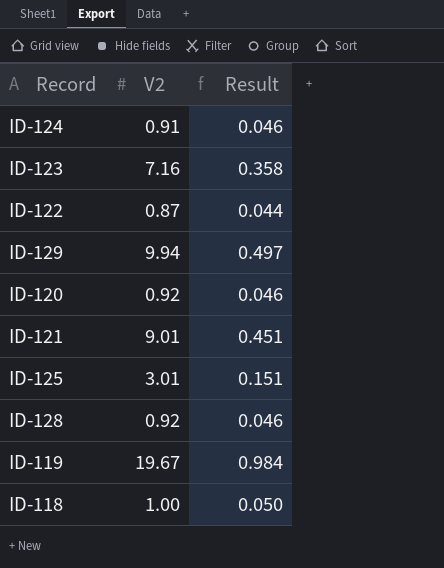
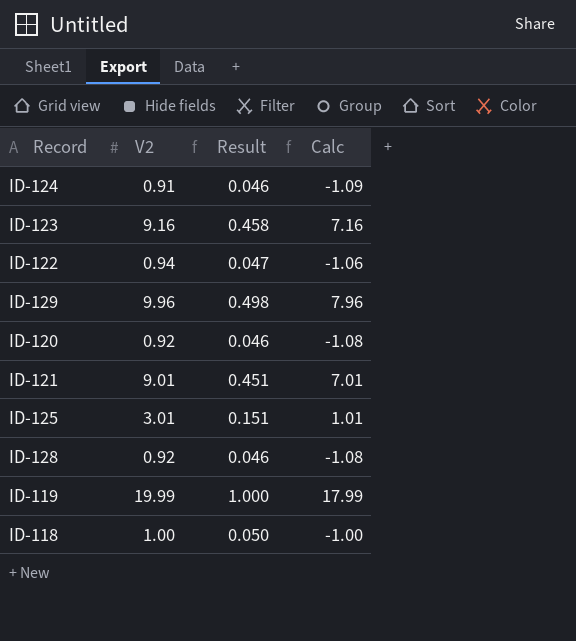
column Calc | formula: none -> [V2] - 2
ID-123 | V2: 7.16 -> 9.16
ID-123 | Result: 0.358 -> 0.458
ID-122 | V2: 0.87 -> 0.94
ID-122 | Result: 0.044 -> 0.047
ID-129 | V2: 9.94 -> 9.96
ID-129 | Result: 0.497 -> 0.498
ID-119 | V2: 19.67 -> 19.99
ID-119 | Result: 0.984 -> 1.000

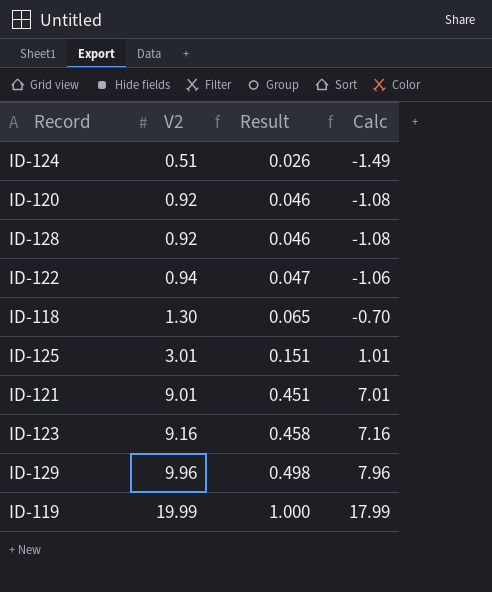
row order: none -> V2 ascending
ID-124 | V2: 0.91 -> 0.51
ID-124 | Result: 0.046 -> 0.026
ID-124 | Calc: -1.09 -> -1.49
ID-118 | V2: 1.00 -> 1.30
ID-118 | Result: 0.050 -> 0.065
ID-118 | Calc: -1.00 -> -0.70

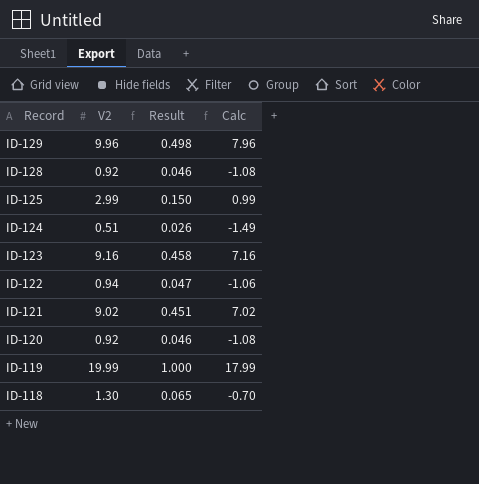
row order: V2 ascending -> Record descending
ID-125 | V2: 3.01 -> 2.99
ID-125 | Result: 0.151 -> 0.150
ID-125 | Calc: 1.01 -> 0.99
ID-121 | V2: 9.01 -> 9.02
ID-121 | Calc: 7.01 -> 7.02

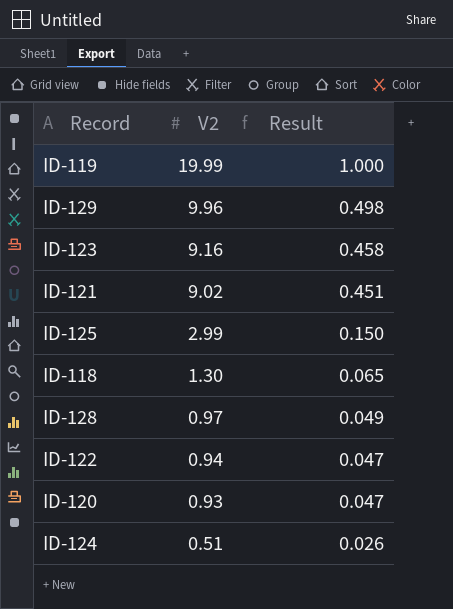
row order: Record descending -> V2 descending
column Calc | formula: [V2] - 2 -> none
ID-128 | V2: 0.92 -> 0.97
ID-128 | Result: 0.046 -> 0.049
ID-120 | V2: 0.92 -> 0.93
ID-120 | Result: 0.046 -> 0.047

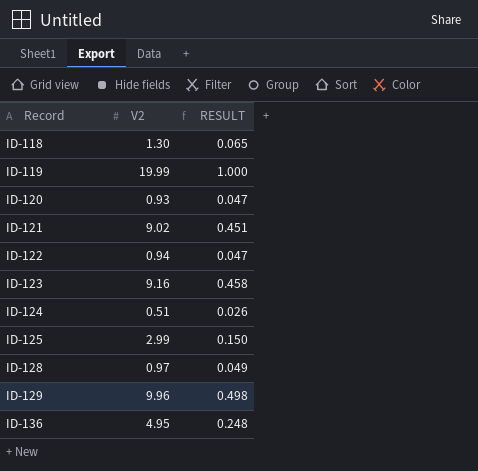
row order: V2 descending -> Record ascending
column name: Result -> RESULT
row ID-136: none -> 4.95 | 0.248

